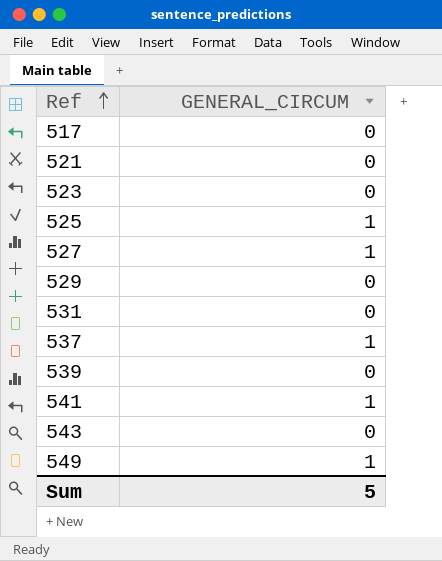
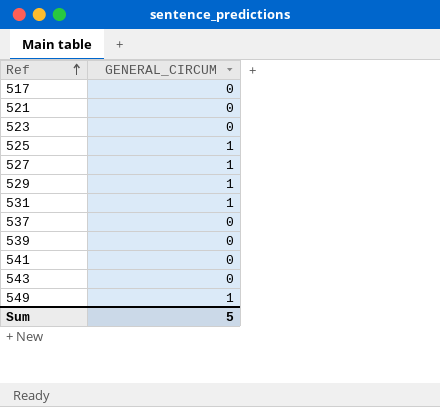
529 | GENERAL_CIRCUM: 0 -> 1
531 | GENERAL_CIRCUM: 0 -> 1
537 | GENERAL_CIRCUM: 1 -> 0
541 | GENERAL_CIRCUM: 1 -> 0

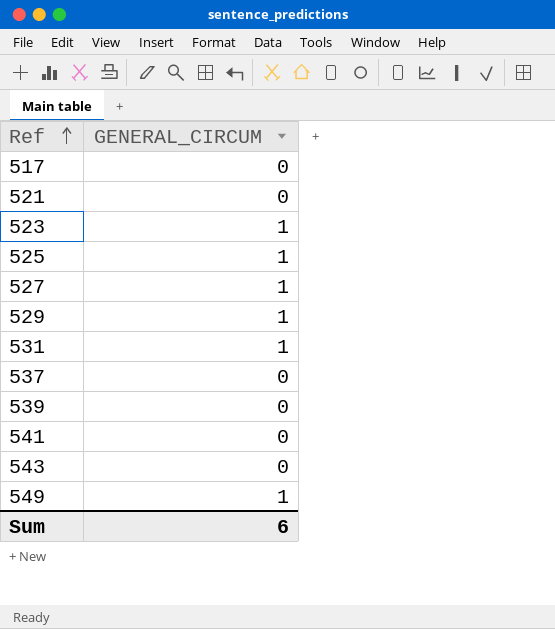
523 | GENERAL_CIRCUM: 0 -> 1
Sum | GENERAL_CIRCUM: 5 -> 6

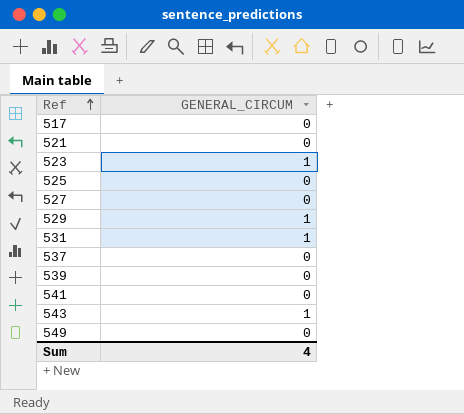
525 | GENERAL_CIRCUM: 1 -> 0
527 | GENERAL_CIRCUM: 1 -> 0
543 | GENERAL_CIRCUM: 0 -> 1
549 | GENERAL_CIRCUM: 1 -> 0
Sum | GENERAL_CIRCUM: 6 -> 4

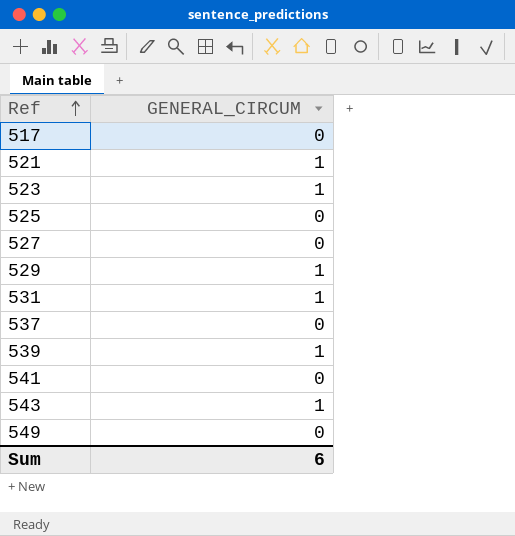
521 | GENERAL_CIRCUM: 0 -> 1
539 | GENERAL_CIRCUM: 0 -> 1
Sum | GENERAL_CIRCUM: 4 -> 6

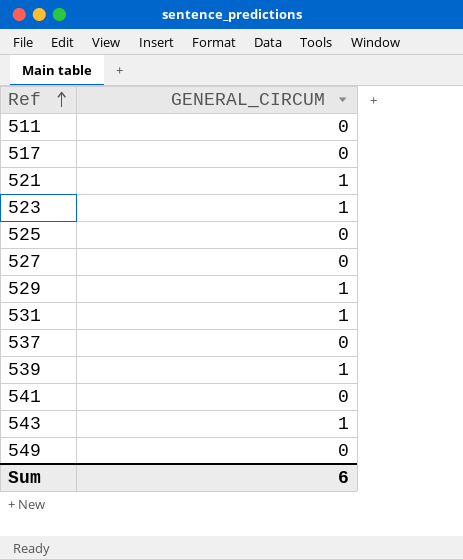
row 511: none -> 0

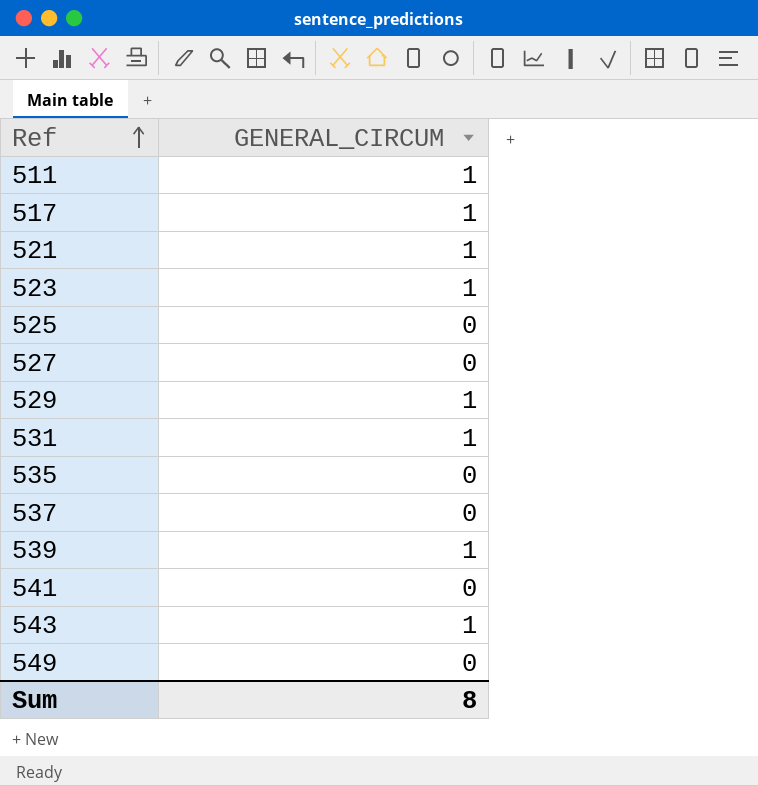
511 | GENERAL_CIRCUM: 0 -> 1
517 | GENERAL_CIRCUM: 0 -> 1
row 535: none -> 0
Sum | GENERAL_CIRCUM: 6 -> 8

